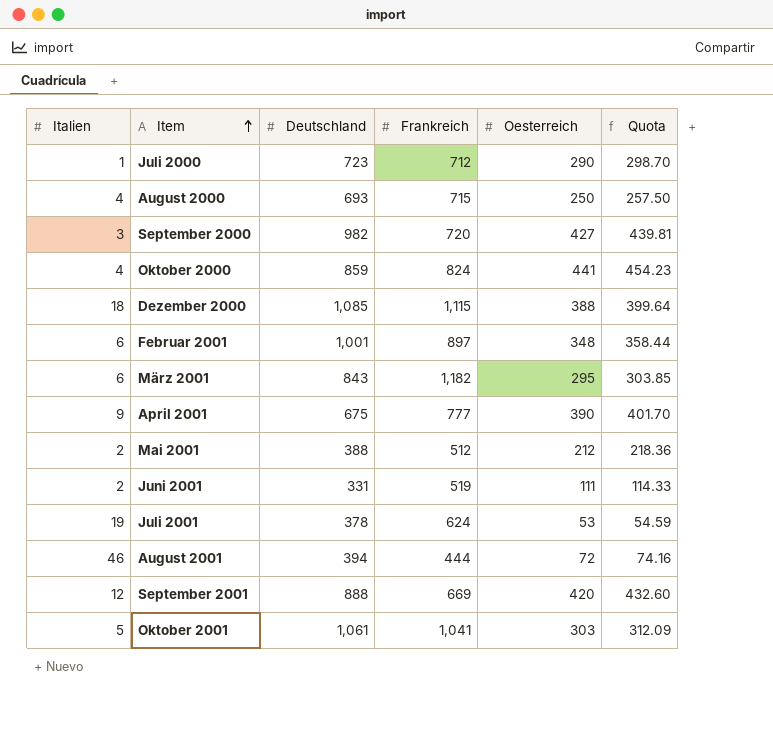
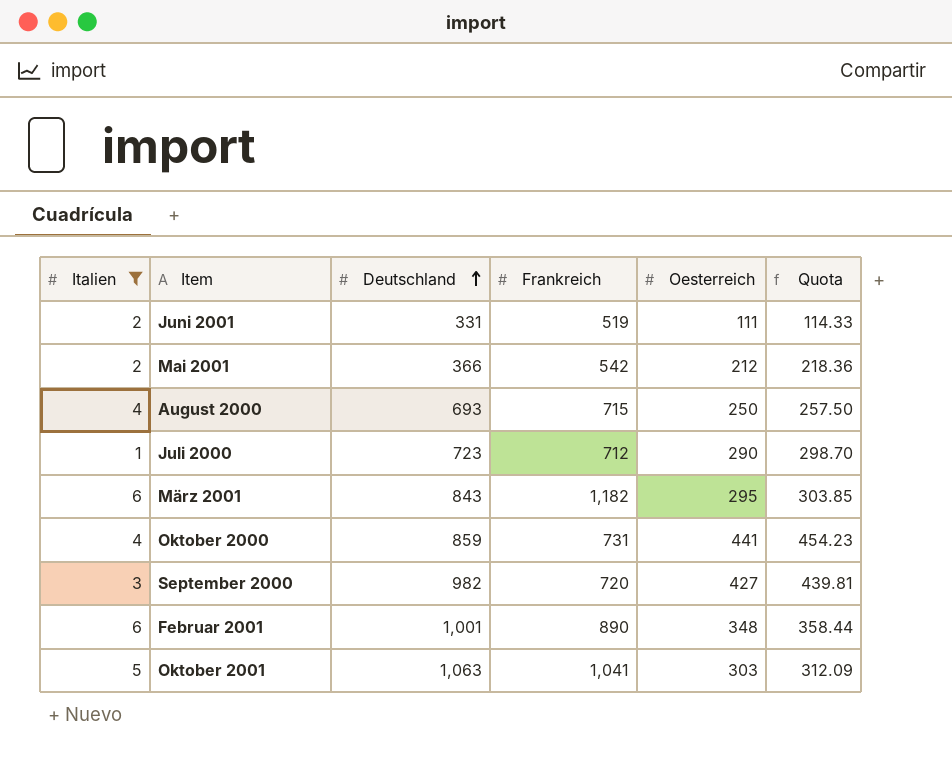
filter: none -> Italien <= 6
row order: Item ascending -> Deutschland ascending
Mai 2001 | Deutschland: 388 -> 366
Mai 2001 | Frankreich: 512 -> 542
Oktober 2000 | Frankreich: 824 -> 731
Februar 2001 | Frankreich: 897 -> 890
Oktober 2001 | Deutschland: 1,061 -> 1,063

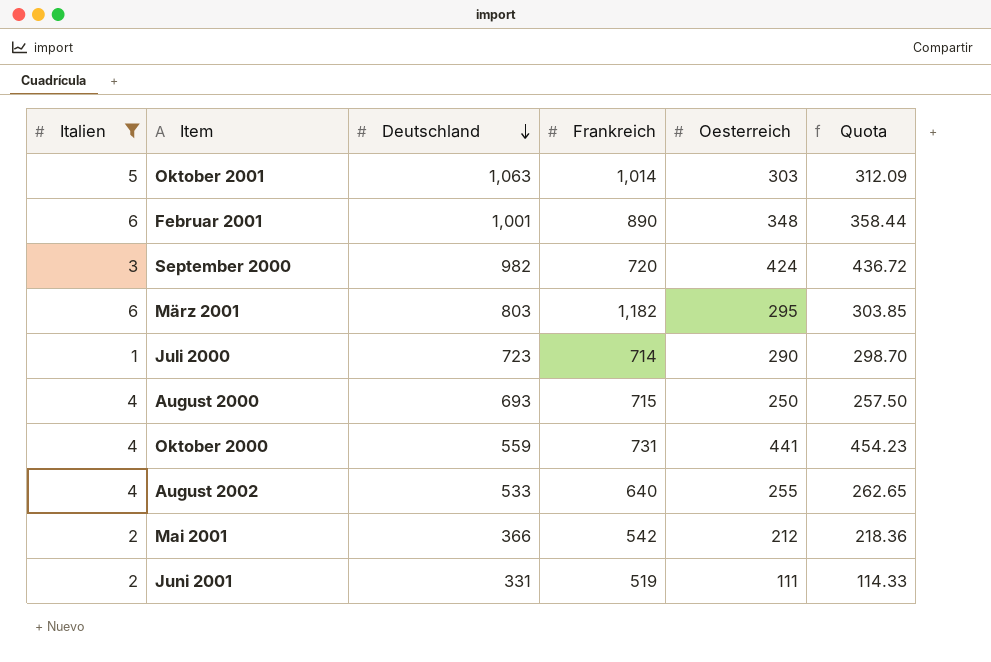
row order: Deutschland ascending -> Deutschland descending
Oktober 2001 | Frankreich: 1,041 -> 1,014
September 2000 | Oesterreich: 427 -> 424
September 2000 | Quota: 439.81 -> 436.72
März 2001 | Deutschland: 843 -> 803
Juli 2000 | Frankreich: 712 -> 714
Oktober 2000 | Deutschland: 859 -> 559
row August 2002: none -> 4 | 533 | 640 | 255 | 262.65

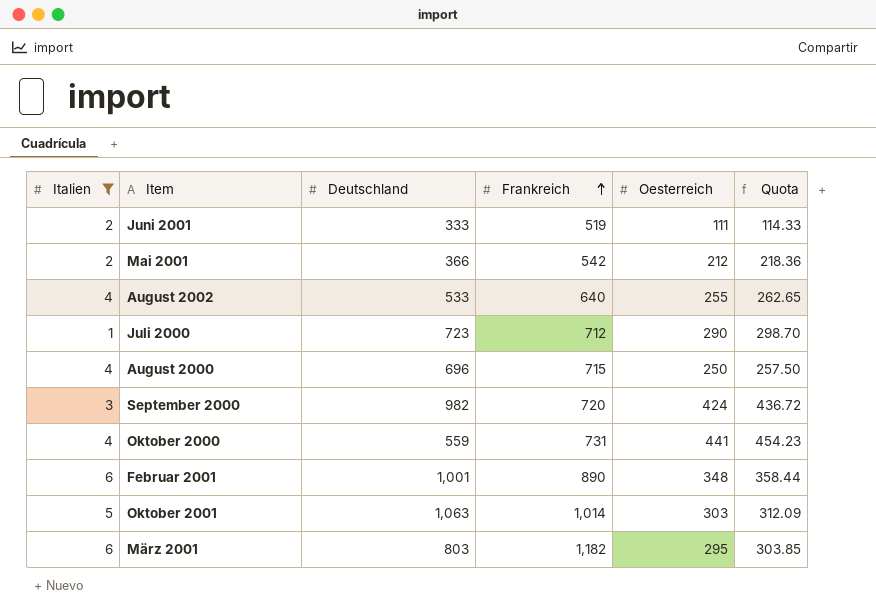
row order: Deutschland descending -> Frankreich ascending
Juni 2001 | Deutschland: 331 -> 333
Juli 2000 | Frankreich: 714 -> 712
August 2000 | Deutschland: 693 -> 696

